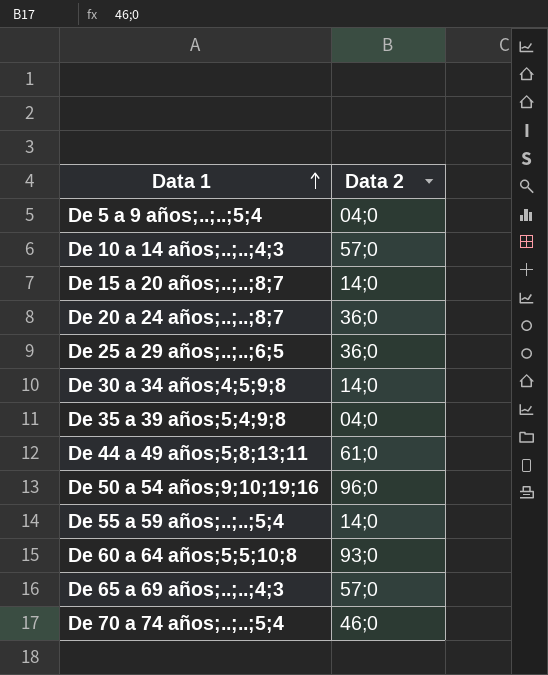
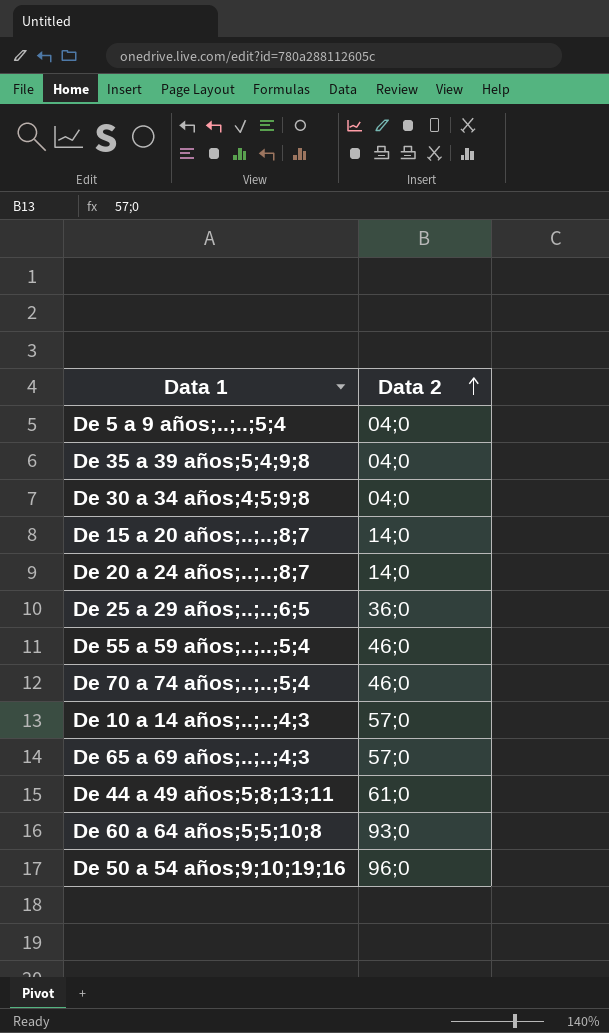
row order: Data 1 ascending -> Data 2 ascending
De 30 a 34 años;4;5;9;8 | Data 2: 14;0 -> 04;0
De 20 a 24 años;..;..;8;7 | Data 2: 36;0 -> 14;0
De 55 a 59 años;..;..;5;4 | Data 2: 14;0 -> 46;0

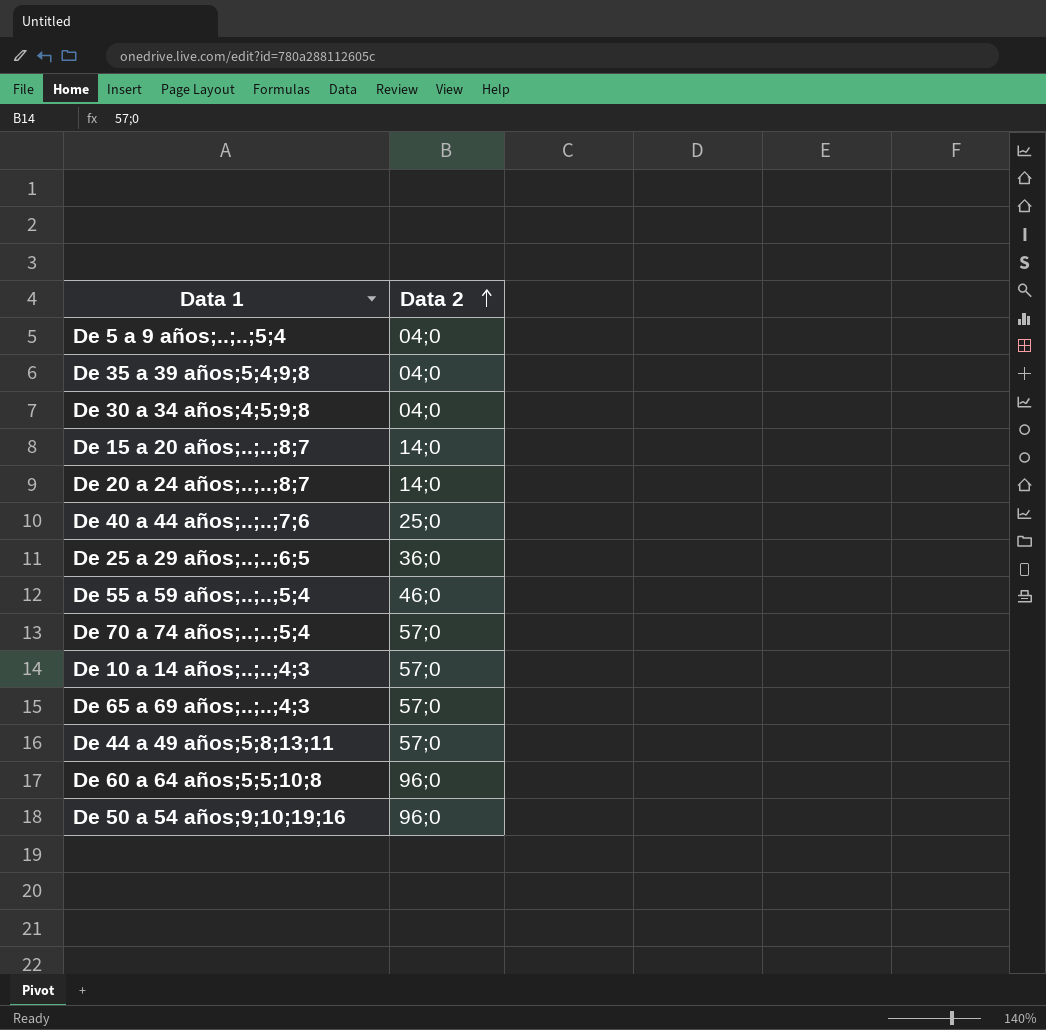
row De 40 a 44 años;..;..;7;6: none -> 25;0
De 70 a 74 años;..;..;5;4 | Data 2: 46;0 -> 57;0
De 44 a 49 años;5;8;13;11 | Data 2: 61;0 -> 57;0
De 60 a 64 años;5;5;10;8 | Data 2: 93;0 -> 96;0

